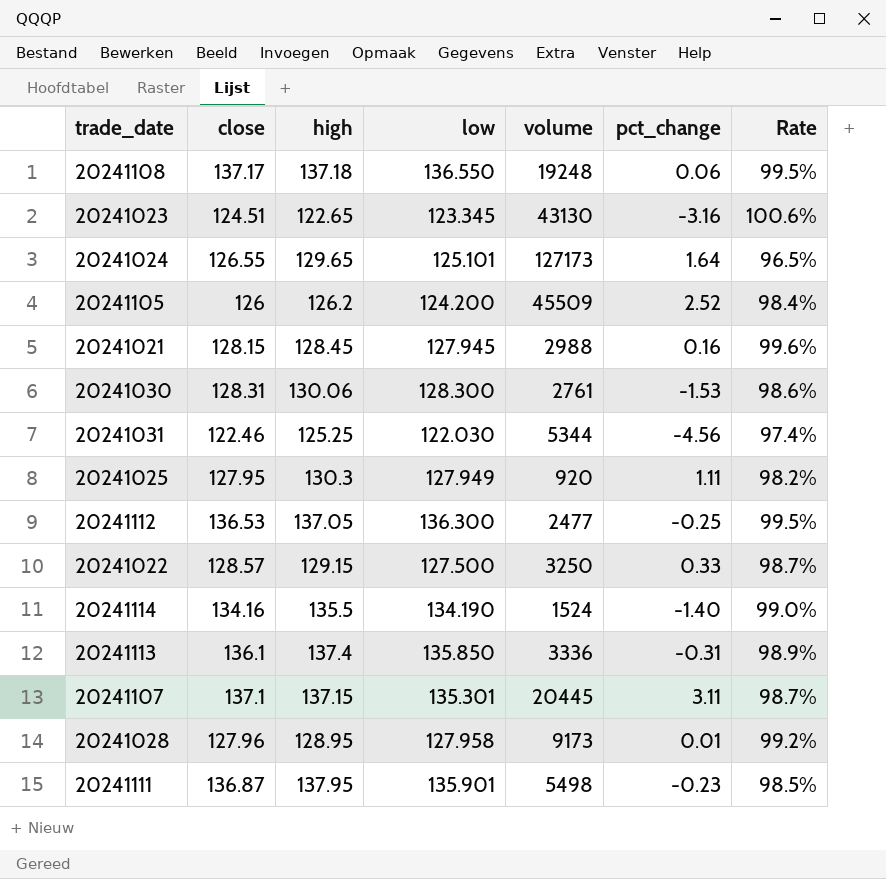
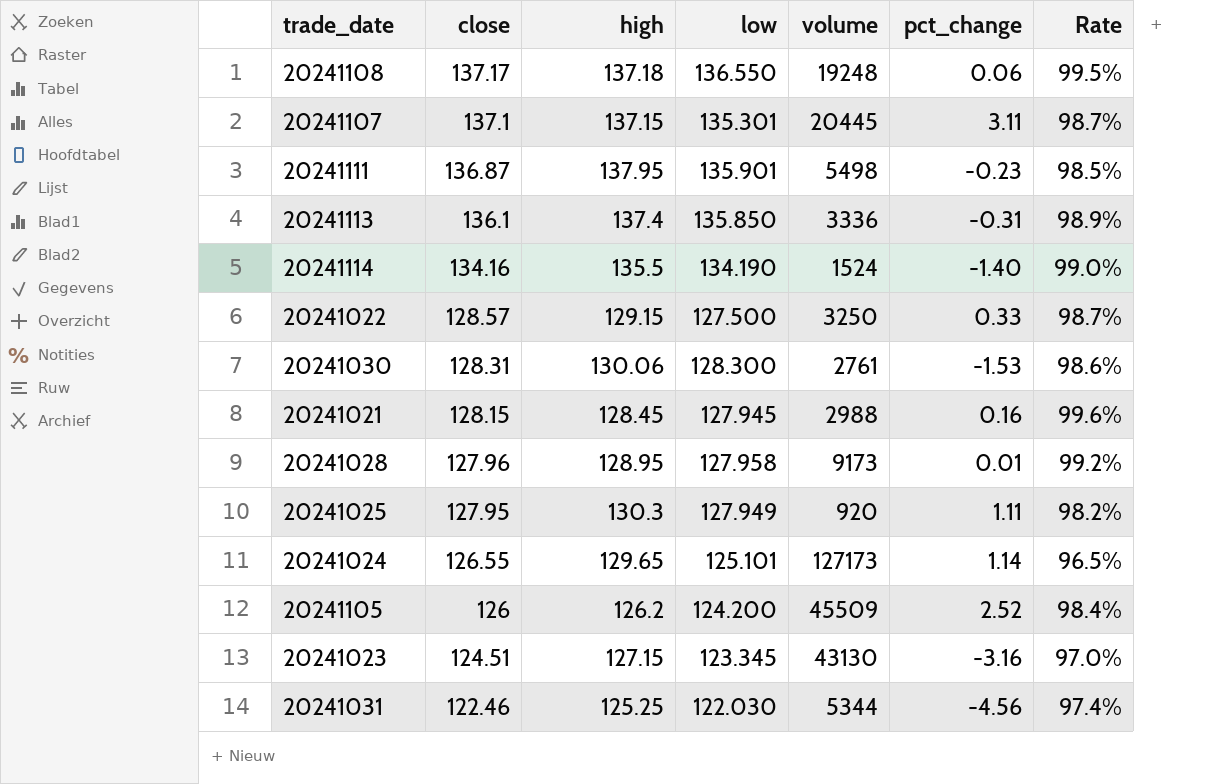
row order: none -> close descending
row 20241112: 136.53 | 137.05 | 136.300 | 2477 | -0.25 | 99.5% -> none
20241024 | pct_change: 1.64 -> 1.14
20241023 | high: 122.65 -> 127.15
20241023 | Rate: 100.6% -> 97.0%

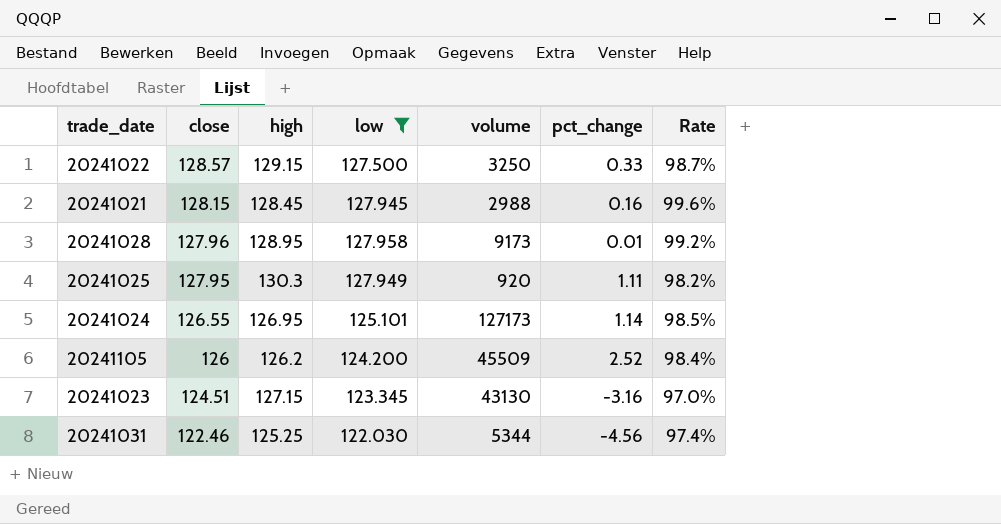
filter: none -> low <= 127.958
20241024 | high: 129.65 -> 126.95
20241024 | Rate: 96.5% -> 98.5%

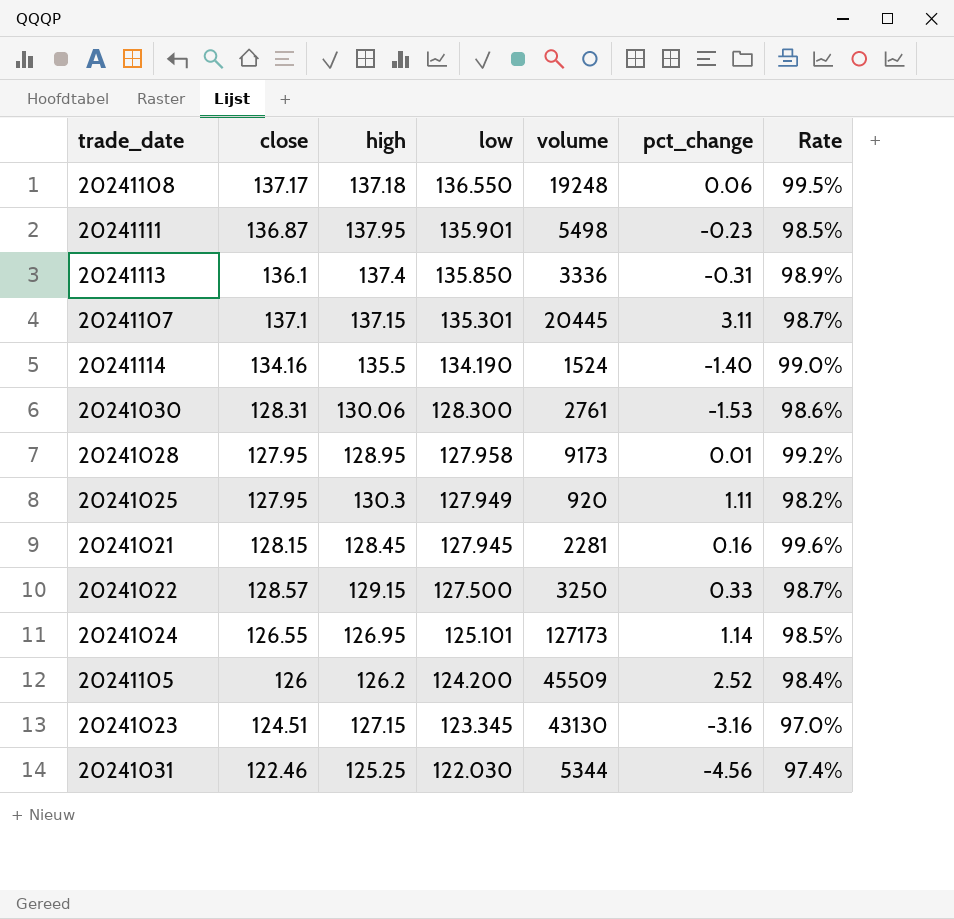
filter: low <= 127.958 -> none
row order: close descending -> low descending
20241028 | close: 127.96 -> 127.95
20241021 | volume: 2988 -> 2281

